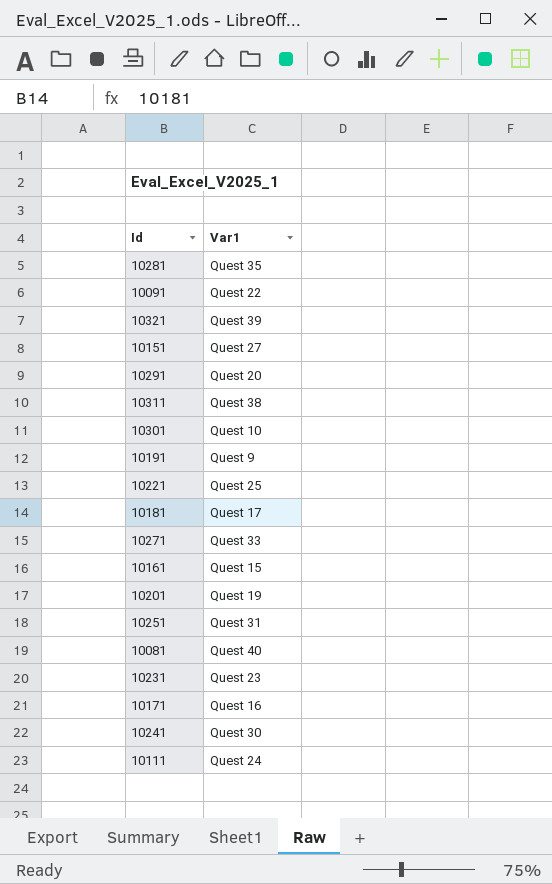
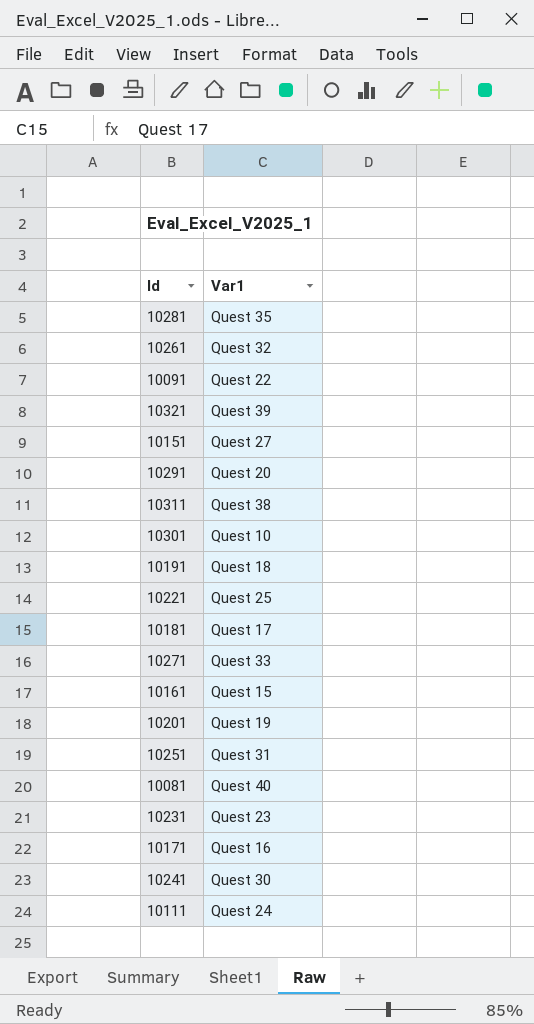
row 10261: none -> Quest 32
10191 | Var1: Quest 9 -> Quest 18

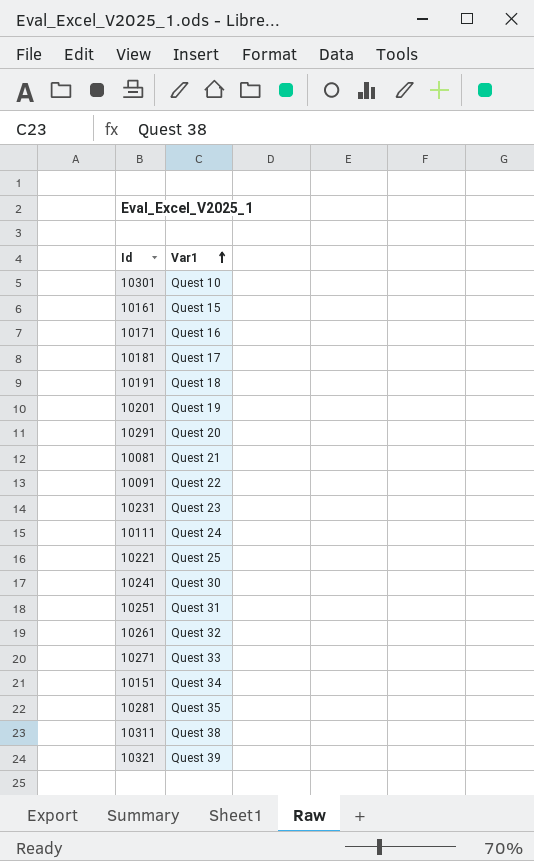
row order: none -> Var1 ascending
10081 | Var1: Quest 40 -> Quest 21
10151 | Var1: Quest 27 -> Quest 34

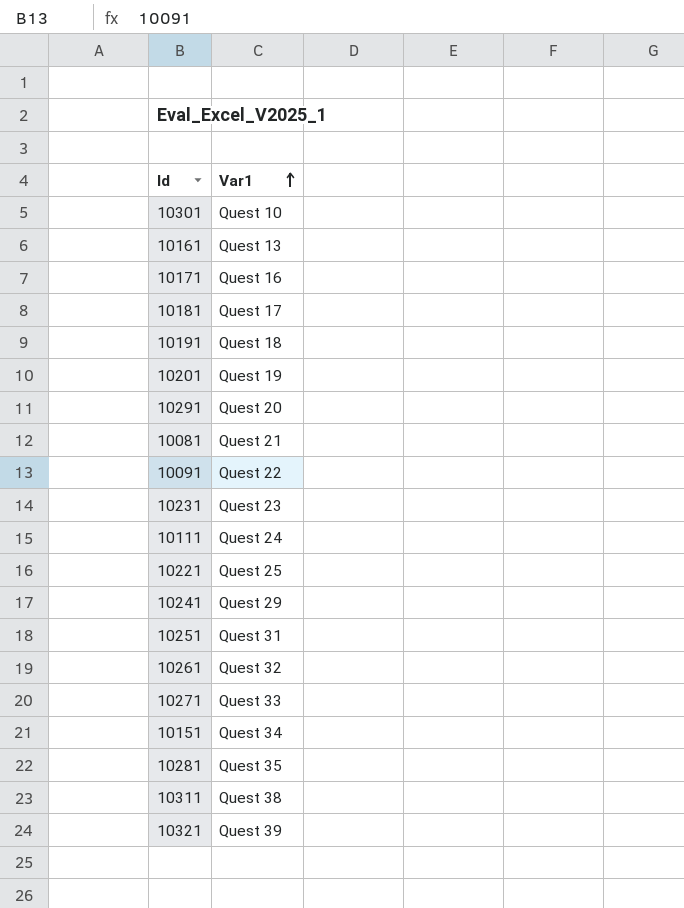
10161 | Var1: Quest 15 -> Quest 13
10241 | Var1: Quest 30 -> Quest 29

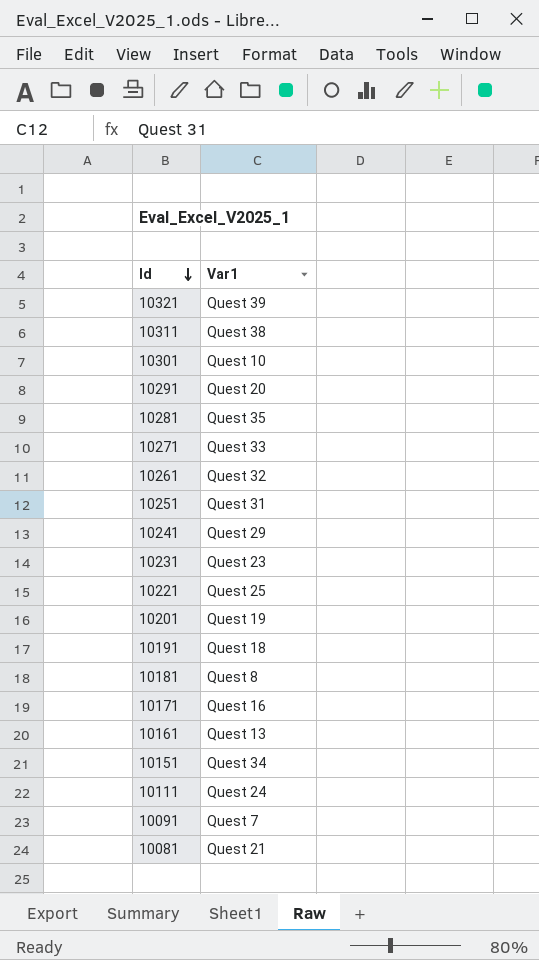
row order: Var1 ascending -> Id descending
10181 | Var1: Quest 17 -> Quest 8
10091 | Var1: Quest 22 -> Quest 7

